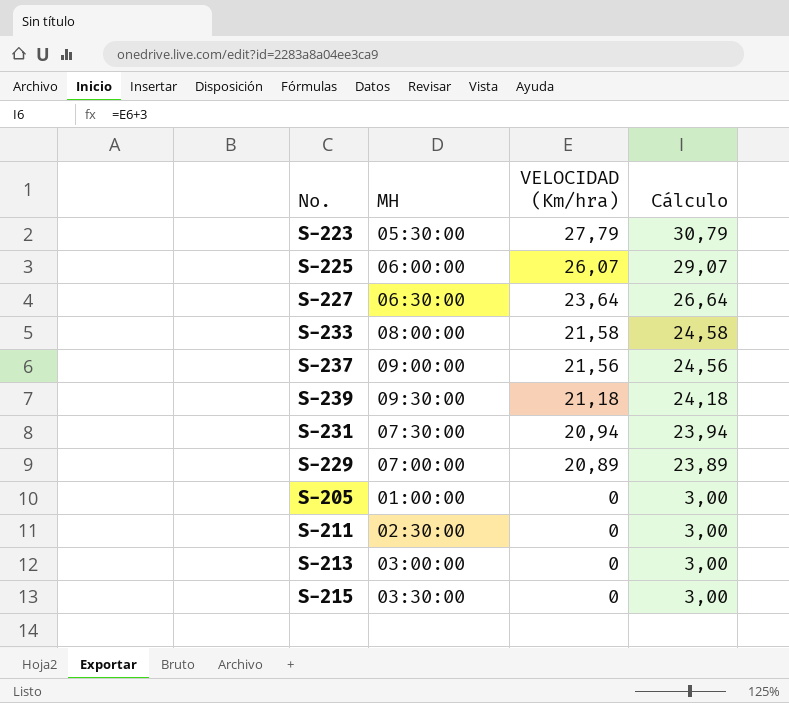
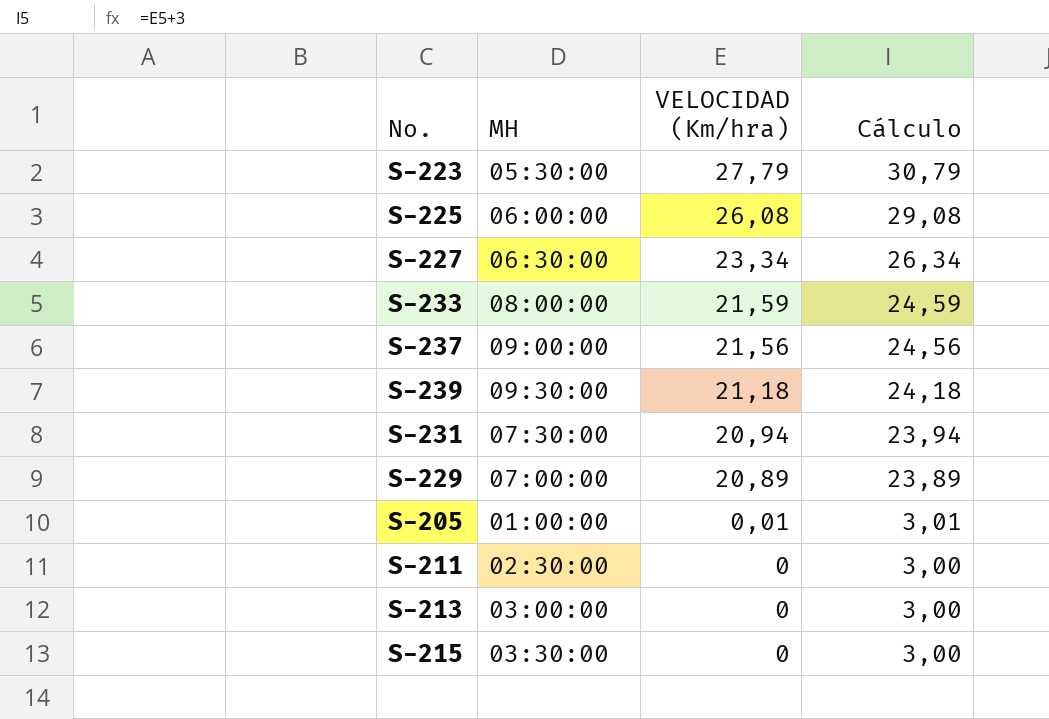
S-225 | VELOCIDAD (Km/hra): 26,07 -> 26,08
S-225 | Cálculo: 29,07 -> 29,08
S-227 | VELOCIDAD (Km/hra): 23,64 -> 23,34
S-227 | Cálculo: 26,64 -> 26,34
S-233 | VELOCIDAD (Km/hra): 21,58 -> 21,59
S-233 | Cálculo: 24,58 -> 24,59
S-205 | VELOCIDAD (Km/hra): 0 -> 0,01
S-205 | Cálculo: 3,00 -> 3,01

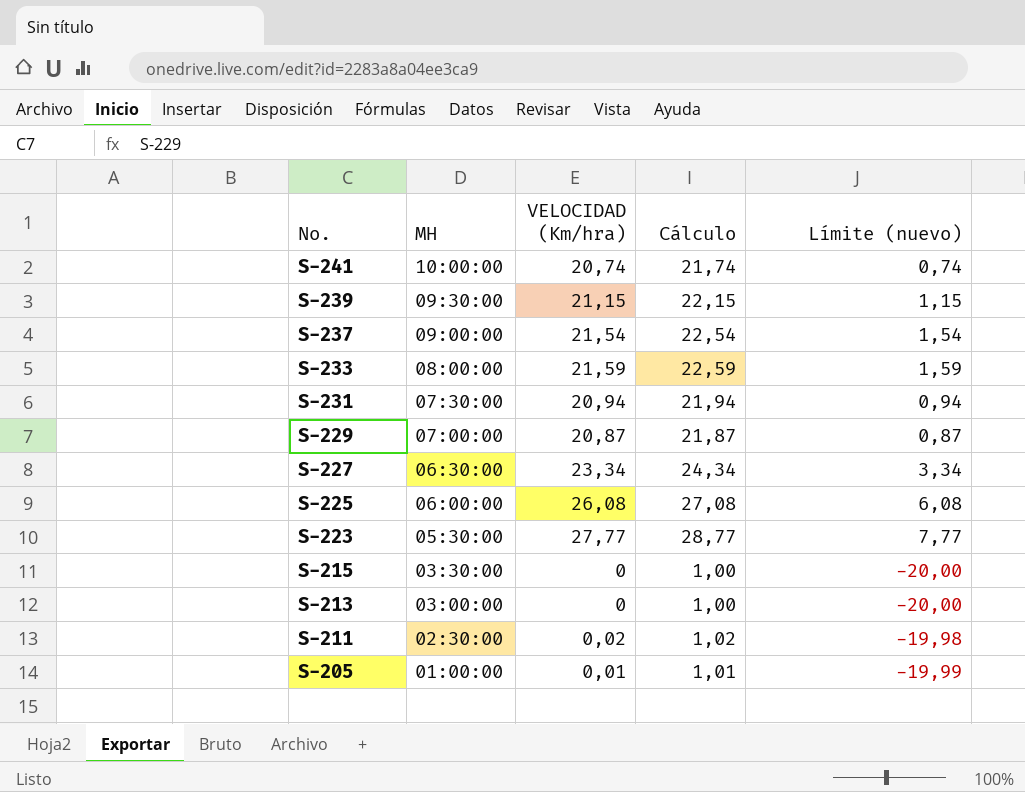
row order: VELOCIDAD (Km/hra) descending -> No. descending
column Cálculo | formula: [VELOCIDAD (Km/hra)] + 3 -> [VELOCIDAD (Km/hra)] + 1
column Límite (nuevo) | formula: none -> [VELOCIDAD (Km/hra)] - 20
row S-241: none -> 10:00:00 | 20,74 | 21,74 | 0,74
S-239 | VELOCIDAD (Km/hra): 21,18 -> 21,15
S-237 | VELOCIDAD (Km/hra): 21,56 -> 21,54
S-229 | VELOCIDAD (Km/hra): 20,89 -> 20,87
S-223 | VELOCIDAD (Km/hra): 27,79 -> 27,77
S-211 | VELOCIDAD (Km/hra): 0 -> 0,02

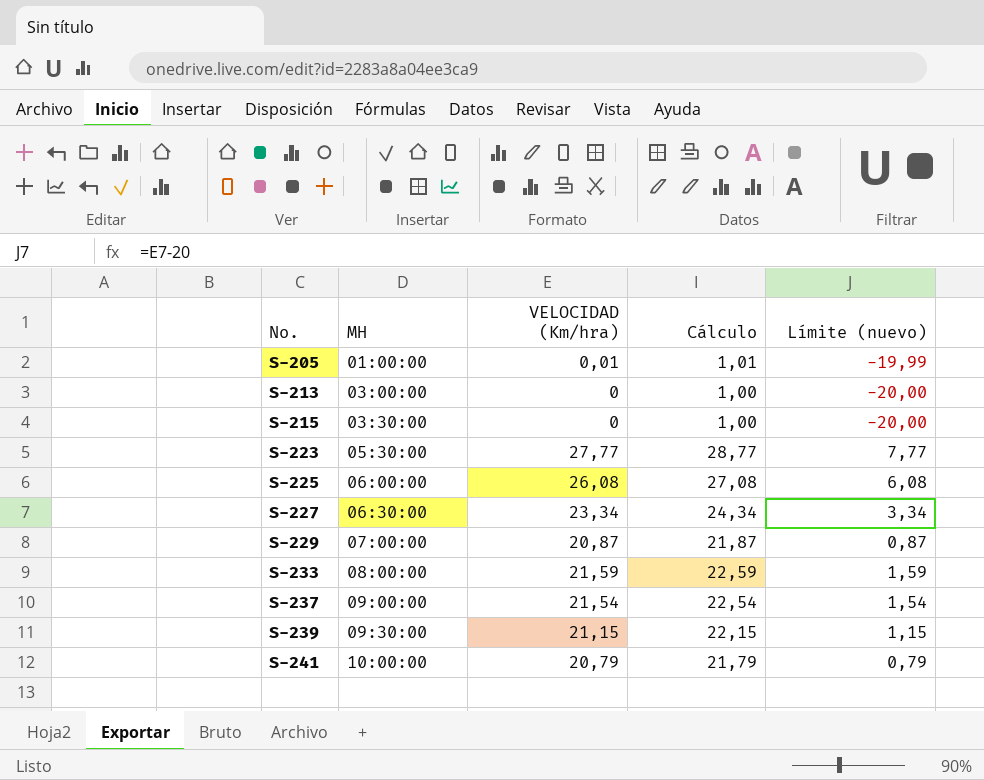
row order: No. descending -> No. ascending
row S-231: 07:30:00 | 20,94 | 21,94 | 0,94 -> none
row S-211: 02:30:00 | 0,02 | 1,02 | -19,98 -> none
S-241 | VELOCIDAD (Km/hra): 20,74 -> 20,79
S-241 | Cálculo: 21,74 -> 21,79
S-241 | Límite (nuevo): 0,74 -> 0,79

